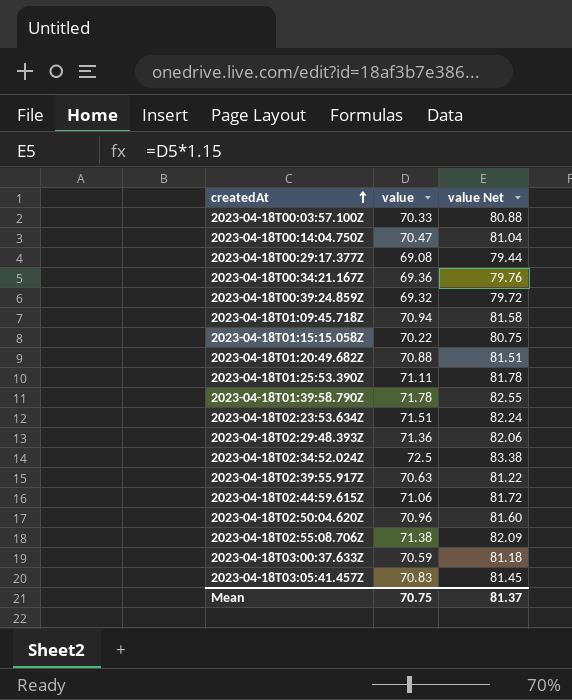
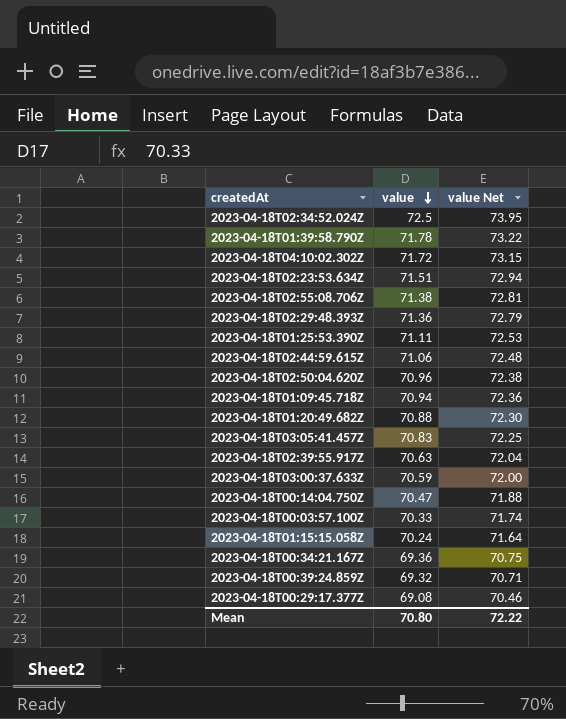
row order: createdAt ascending -> value descending
column value Net | formula: [value] * 1.15 -> [value] * 1.02
row 2023-04-18T04:10:02.302Z: none -> 71.72 | 73.15
2023-04-18T01:15:15.058Z | value: 70.22 -> 70.24
Mean | value: 70.75 -> 70.80
Mean | value Net: 81.37 -> 72.22

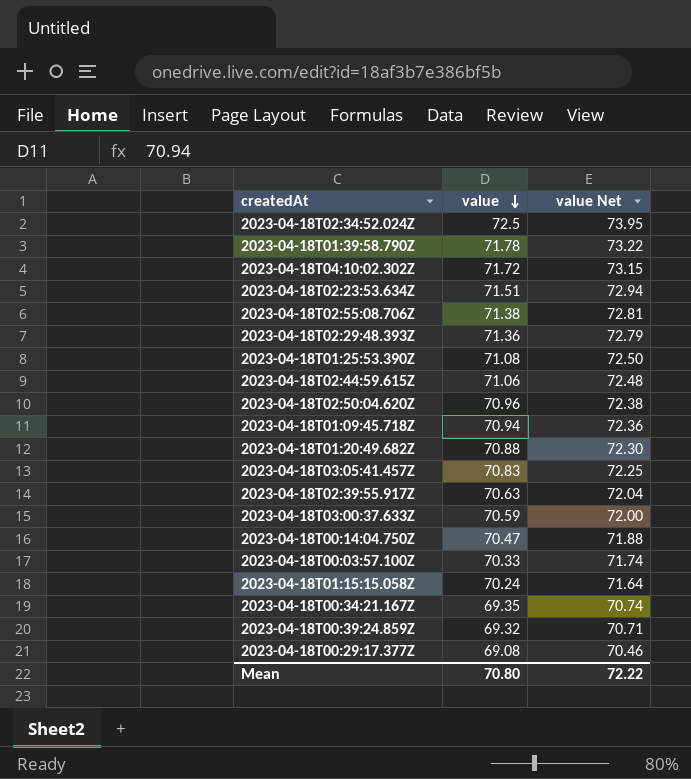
2023-04-18T01:25:53.390Z | value: 71.11 -> 71.08
2023-04-18T01:25:53.390Z | value Net: 72.53 -> 72.50
2023-04-18T00:34:21.167Z | value: 69.36 -> 69.35
2023-04-18T00:34:21.167Z | value Net: 70.75 -> 70.74

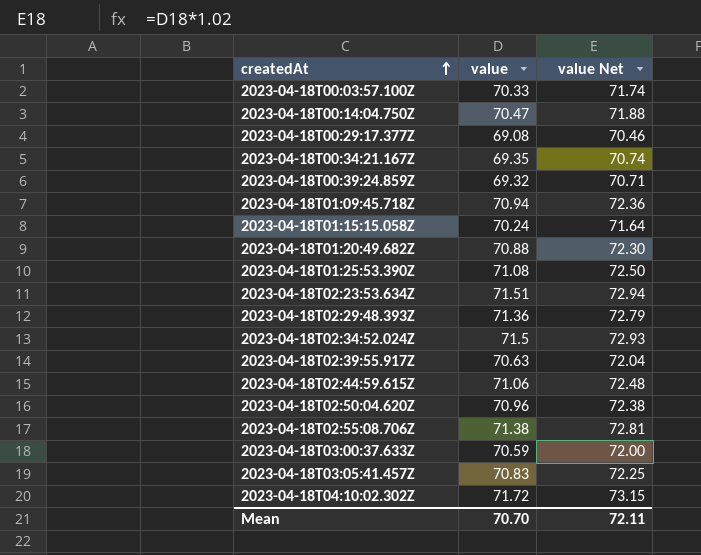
row order: value descending -> createdAt ascending
row 2023-04-18T01:39:58.790Z: 71.78 | 73.22 -> none
2023-04-18T02:34:52.024Z | value: 72.5 -> 71.5
2023-04-18T02:34:52.024Z | value Net: 73.95 -> 72.93
Mean | value: 70.80 -> 70.70
Mean | value Net: 72.22 -> 72.11

